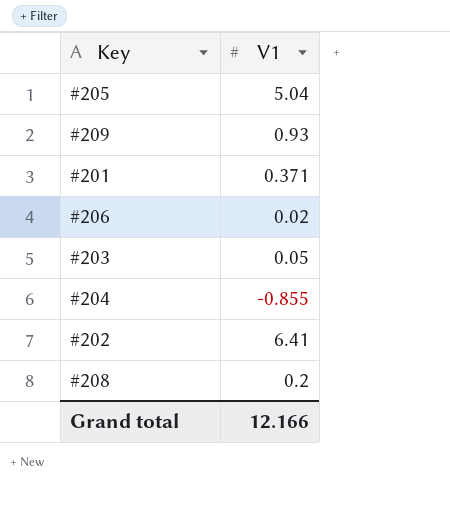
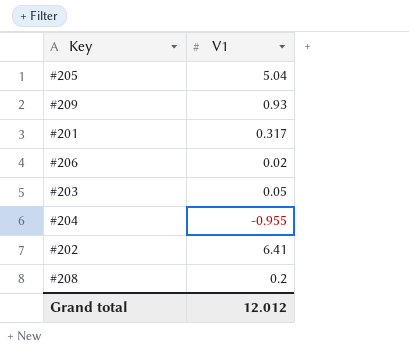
#201 | V1: 0.371 -> 0.317
#204 | V1: -0.855 -> -0.955
Grand total | V1: 12.166 -> 12.012

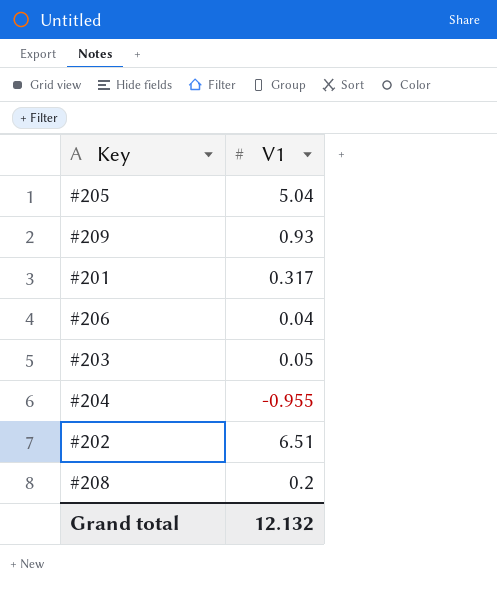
#206 | V1: 0.02 -> 0.04
#202 | V1: 6.41 -> 6.51
Grand total | V1: 12.012 -> 12.132

